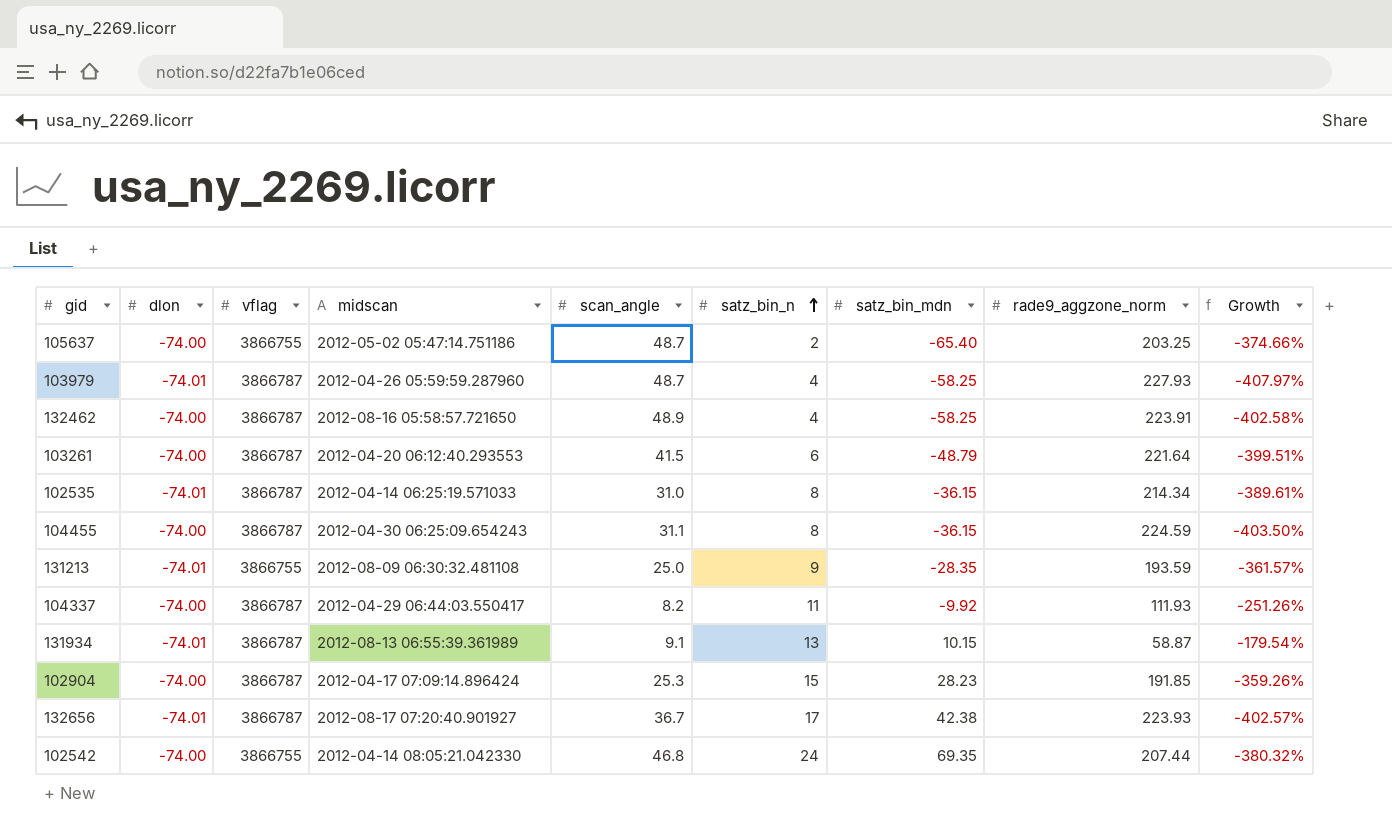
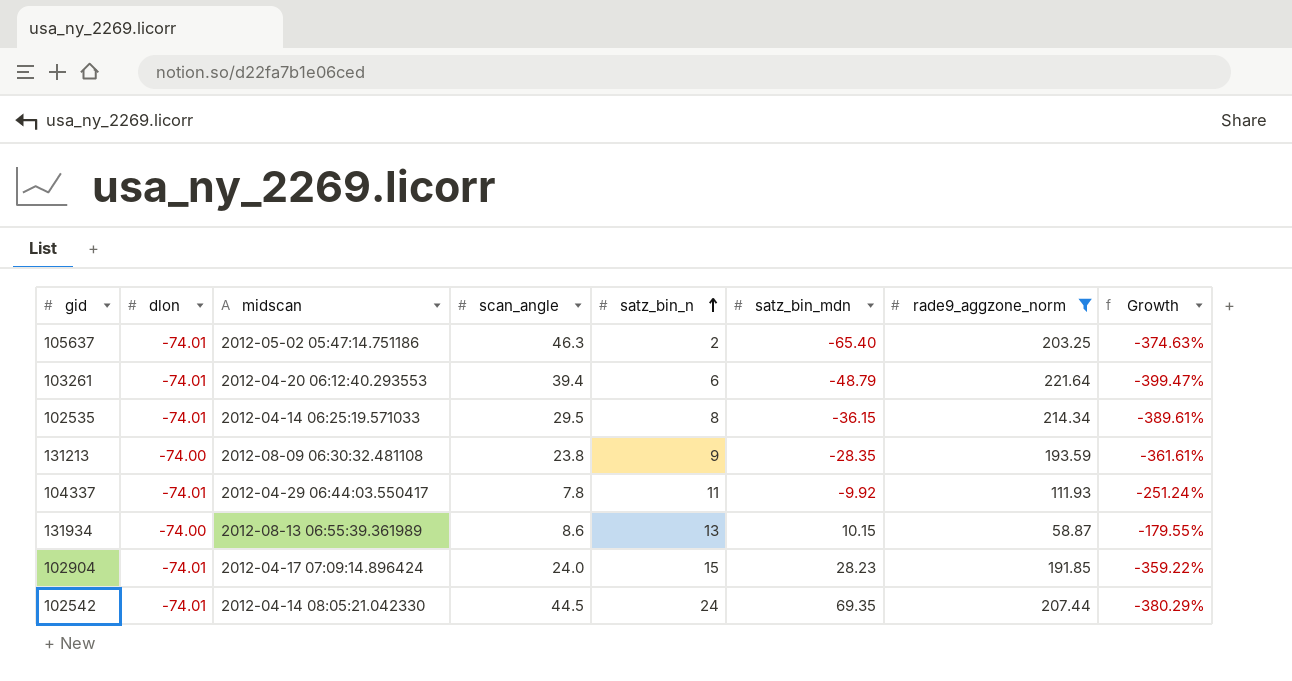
filter: none -> rade9_aggzone_norm <= 221.64
column vflag | position: 3 -> none
105637 | dlon: -74.00 -> -74.01
105637 | scan_angle: 48.7 -> 46.3
105637 | Growth: -374.66% -> -374.63%
103261 | dlon: -74.00 -> -74.01
103261 | scan_angle: 41.5 -> 39.4
103261 | Growth: -399.51% -> -399.47%
102535 | scan_angle: 31.0 -> 29.5
131213 | dlon: -74.01 -> -74.00
131213 | scan_angle: 25.0 -> 23.8
131213 | Growth: -361.57% -> -361.61%
104337 | dlon: -74.00 -> -74.01
104337 | scan_angle: 8.2 -> 7.8
104337 | Growth: -251.26% -> -251.24%
131934 | dlon: -74.01 -> -74.00
131934 | scan_angle: 9.1 -> 8.6
131934 | Growth: -179.54% -> -179.55%
102904 | dlon: -74.00 -> -74.01
102904 | scan_angle: 25.3 -> 24.0
102904 | Growth: -359.26% -> -359.22%
102542 | dlon: -74.00 -> -74.01
102542 | scan_angle: 46.8 -> 44.5
102542 | Growth: -380.32% -> -380.29%

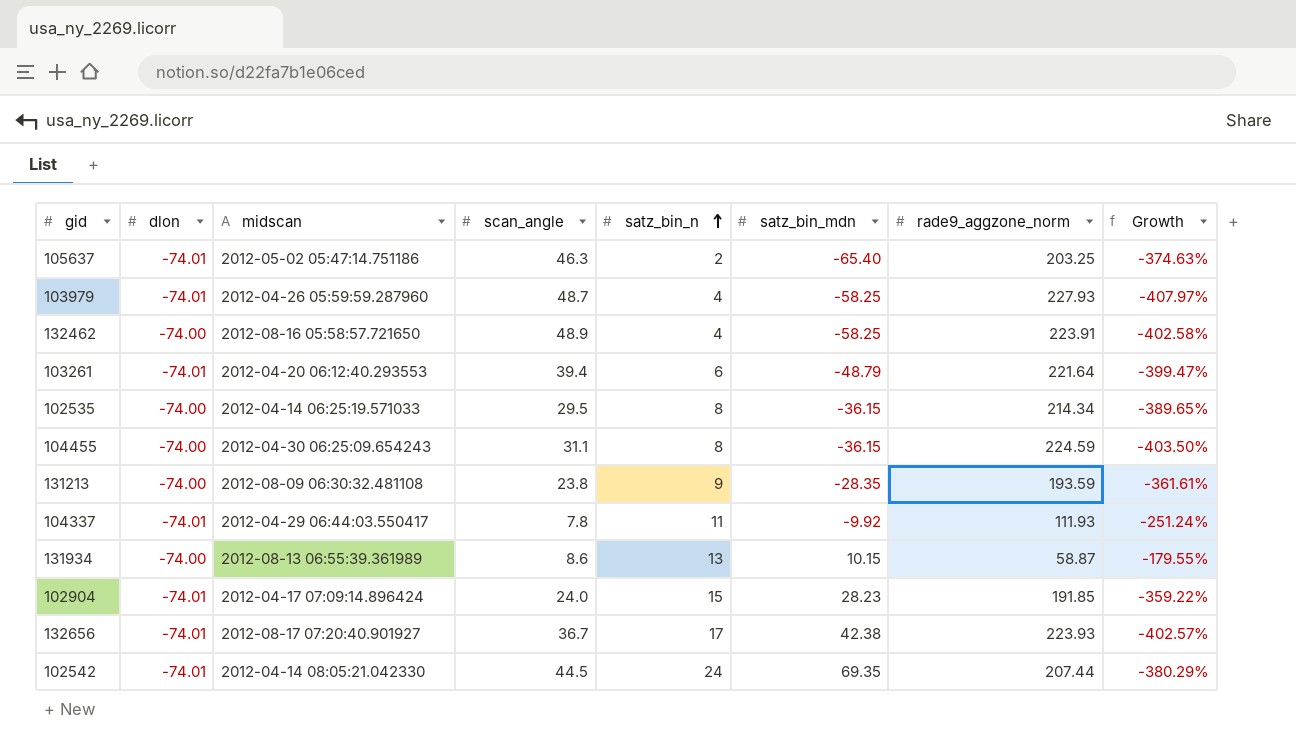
filter: rade9_aggzone_norm <= 221.64 -> none
102535 | dlon: -74.01 -> -74.00
102535 | Growth: -389.61% -> -389.65%

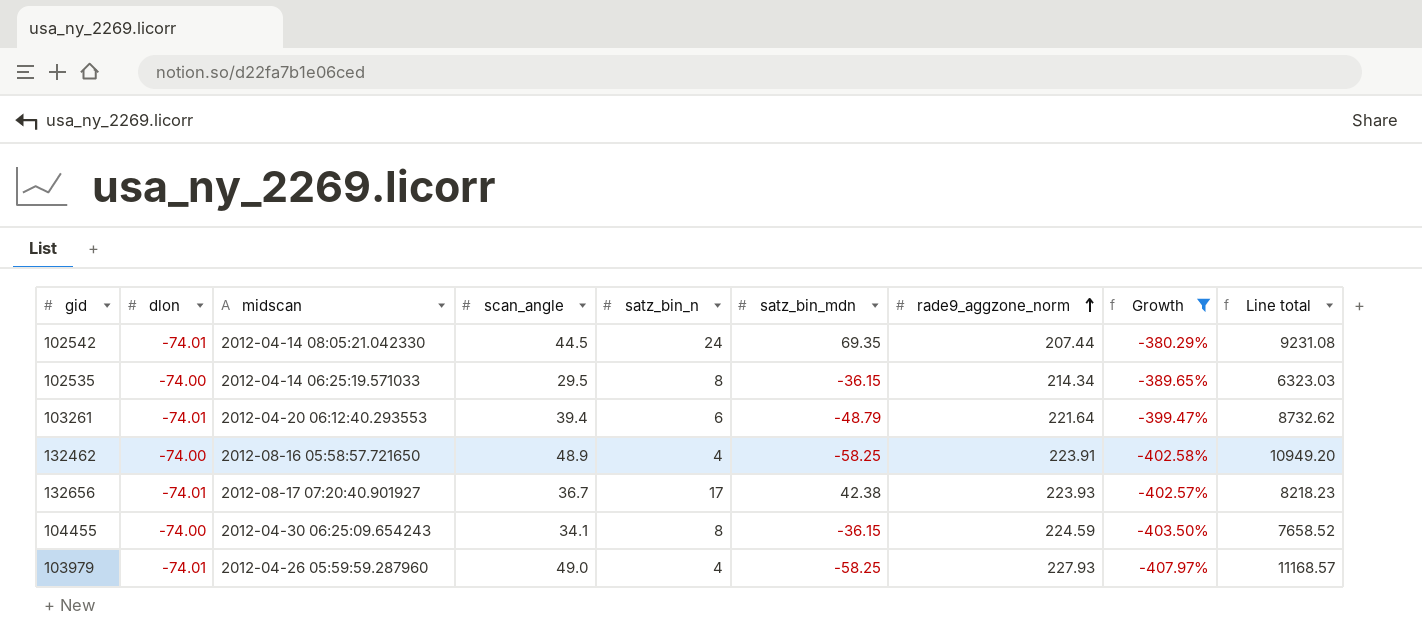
filter: none -> Growth <= -380.29%
row order: satz_bin_n ascending -> rade9_aggzone_norm ascending
column Line total | formula: none -> [scan_angle] * [rade9_aggzone_norm]
104455 | scan_angle: 31.1 -> 34.1
103979 | scan_angle: 48.7 -> 49.0

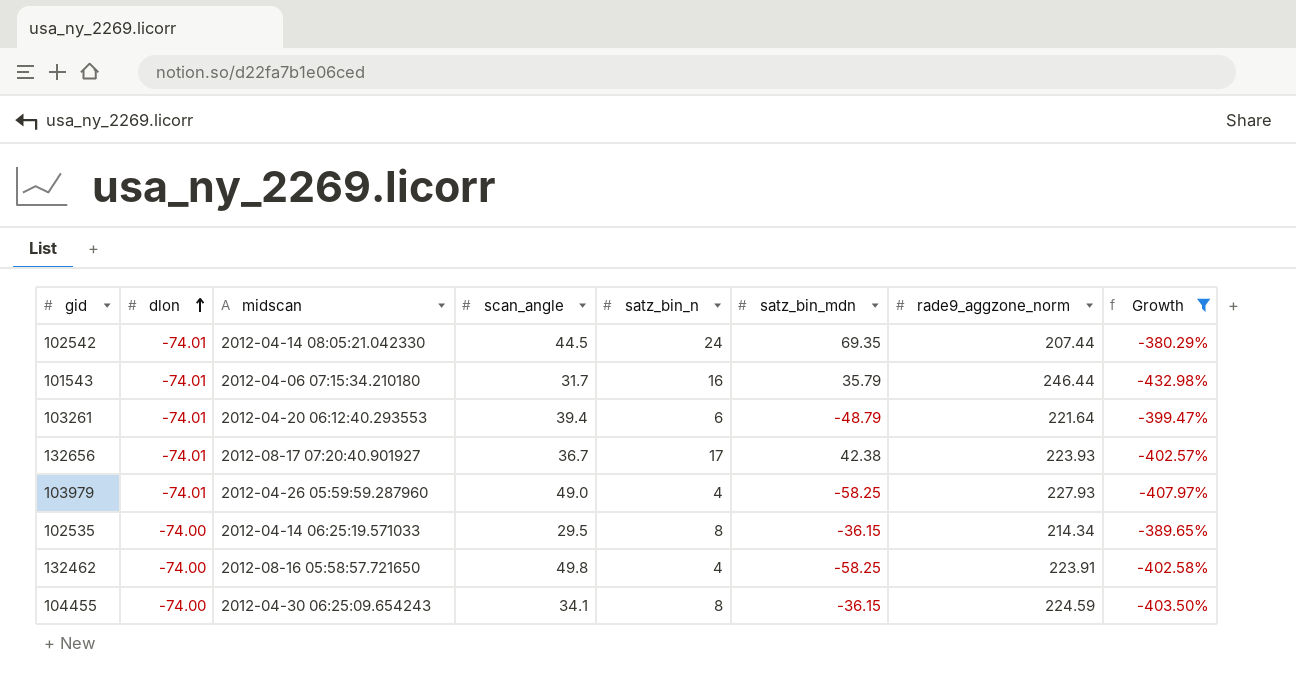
row order: rade9_aggzone_norm ascending -> dlon ascending
column Line total | formula: [scan_angle] * [rade9_aggzone_norm] -> none
row 101543: none -> -74.01 | 2012-04-06 07:15:34.210180 | 31.7 | 16 | 35.79 | 246.44 | -432.98%
132462 | scan_angle: 48.9 -> 49.8

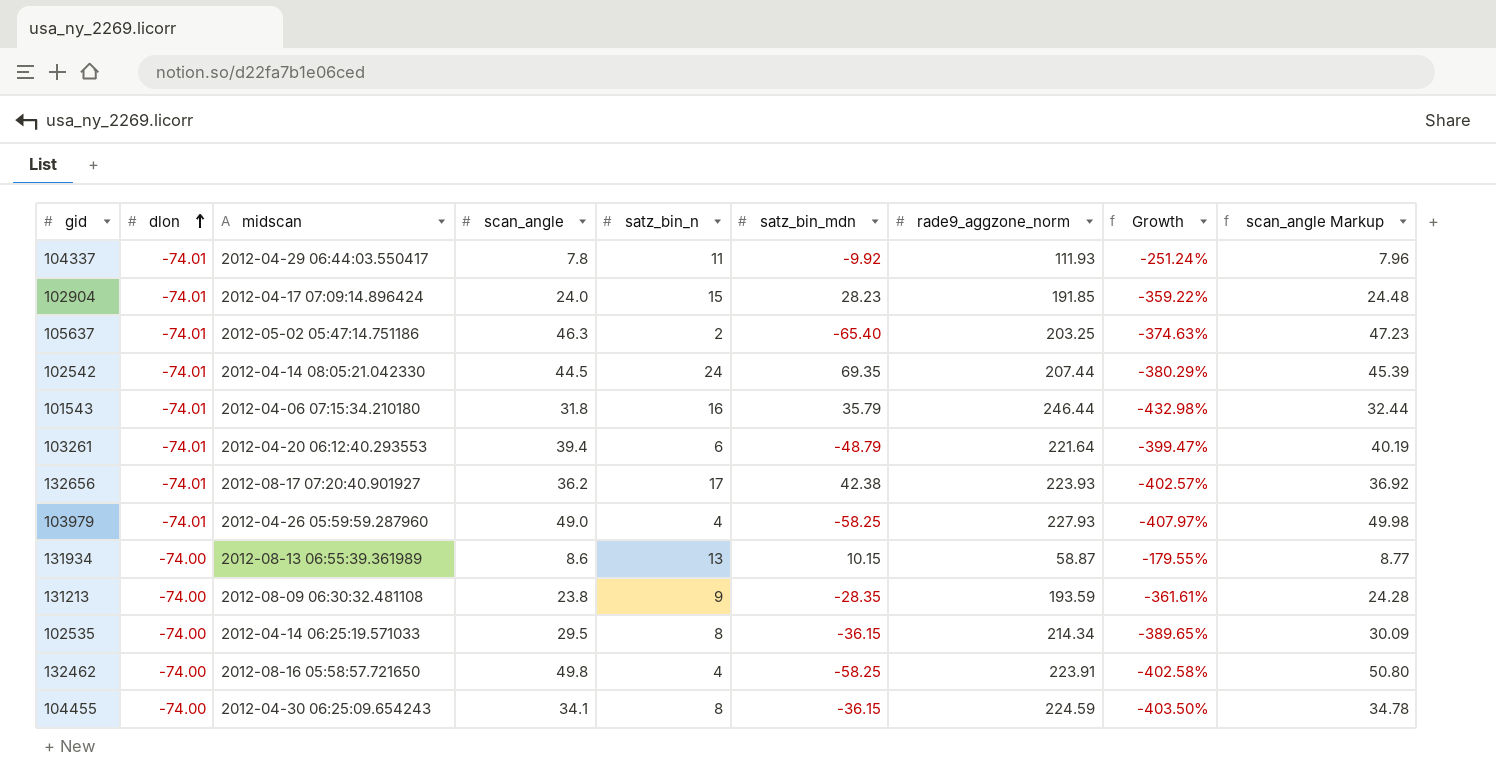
filter: Growth <= -380.29% -> none
column scan_angle Markup | formula: none -> [scan_angle] * 1.02
101543 | scan_angle: 31.7 -> 31.8
132656 | scan_angle: 36.7 -> 36.2

